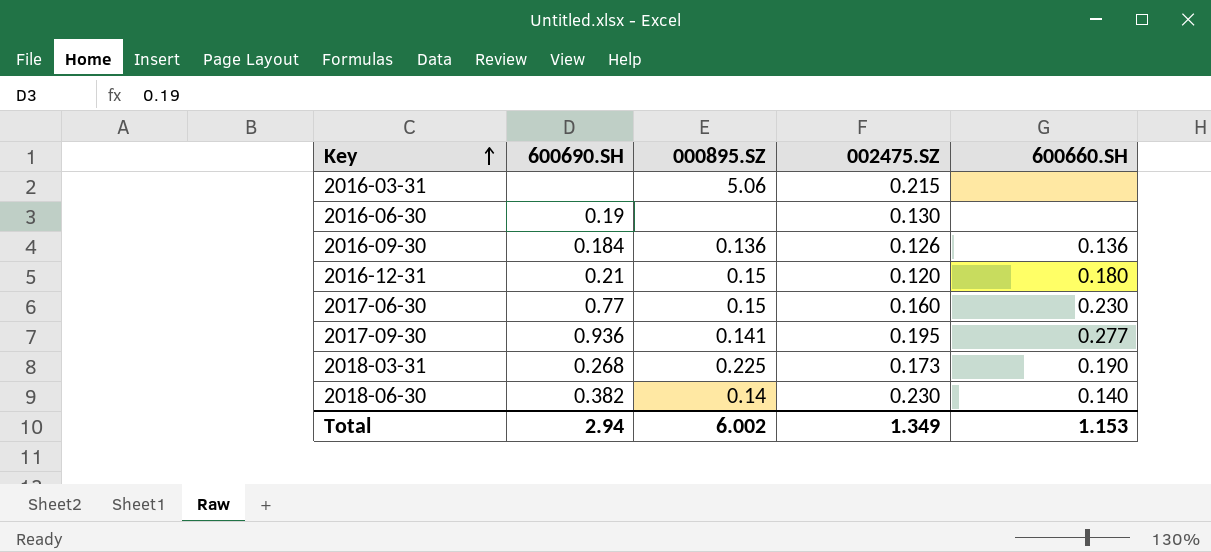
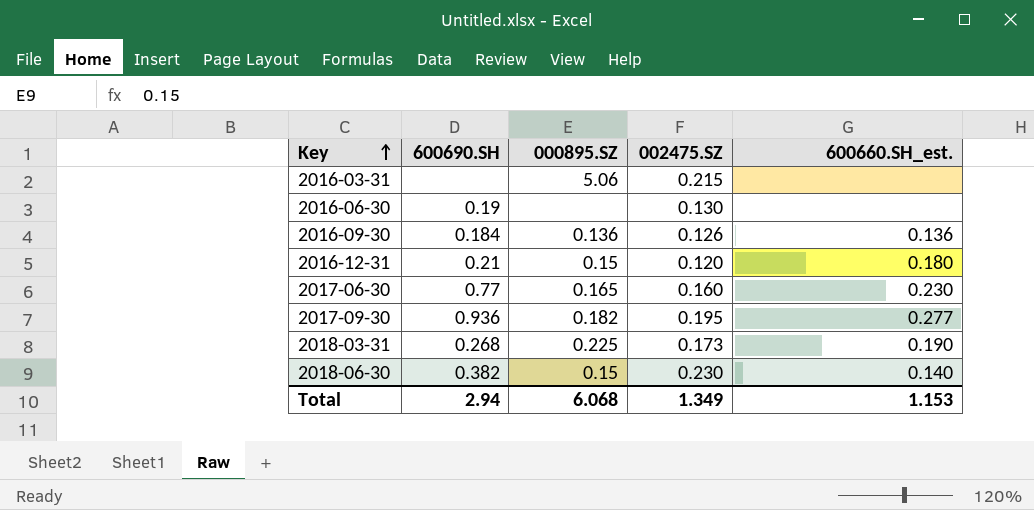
column name: 600660.SH -> 600660.SH_est.
2017-06-30 | 000895.SZ: 0.15 -> 0.165
2017-09-30 | 000895.SZ: 0.141 -> 0.182
2018-06-30 | 000895.SZ: 0.14 -> 0.15
Total | 000895.SZ: 6.002 -> 6.068

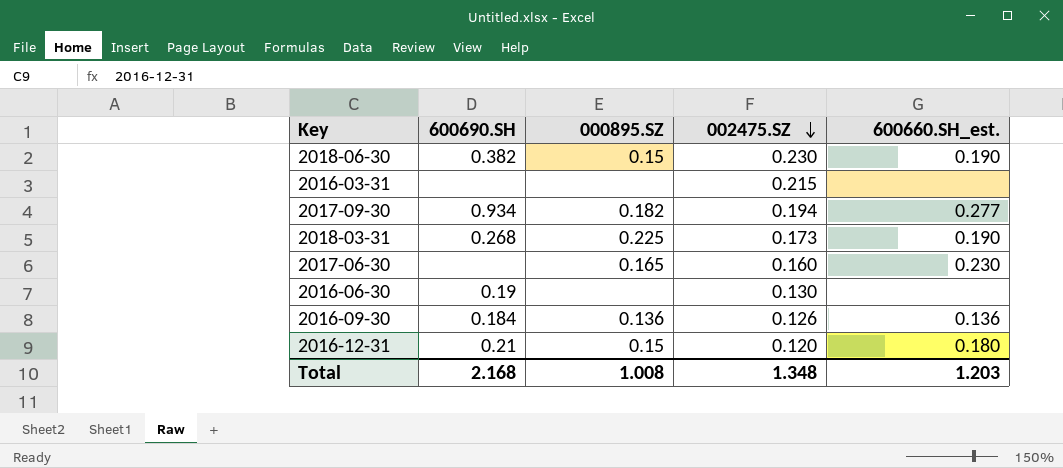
row order: Key ascending -> 002475.SZ descending
2018-06-30 | 600660.SH_est.: 0.140 -> 0.190
2016-03-31 | 000895.SZ: 5.06 -> none
2017-09-30 | 600690.SH: 0.936 -> 0.934
2017-09-30 | 002475.SZ: 0.195 -> 0.194
2017-06-30 | 600690.SH: 0.77 -> none
Total | 600690.SH: 2.94 -> 2.168
Total | 000895.SZ: 6.068 -> 1.008
Total | 002475.SZ: 1.349 -> 1.348
Total | 600660.SH_est.: 1.153 -> 1.203

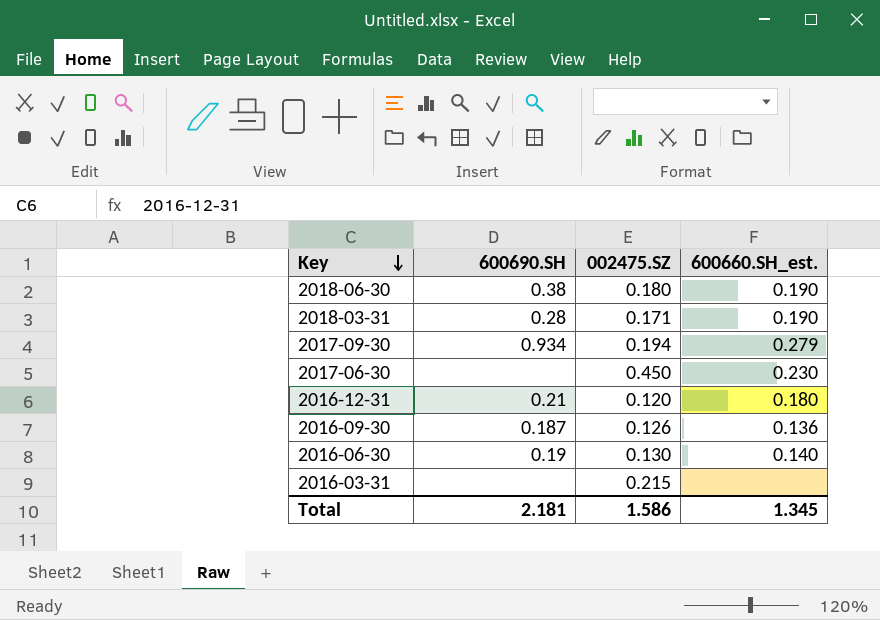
row order: 002475.SZ descending -> Key descending
column 000895.SZ | position: 3 -> none
2018-06-30 | 600690.SH: 0.382 -> 0.38
2018-06-30 | 002475.SZ: 0.230 -> 0.180
2018-03-31 | 600690.SH: 0.268 -> 0.28
2018-03-31 | 002475.SZ: 0.173 -> 0.171
2017-09-30 | 600660.SH_est.: 0.277 -> 0.279
2017-06-30 | 002475.SZ: 0.160 -> 0.450
2016-09-30 | 600690.SH: 0.184 -> 0.187
2016-06-30 | 600660.SH_est.: none -> 0.140
Total | 600690.SH: 2.168 -> 2.181
Total | 002475.SZ: 1.348 -> 1.586
Total | 600660.SH_est.: 1.203 -> 1.345

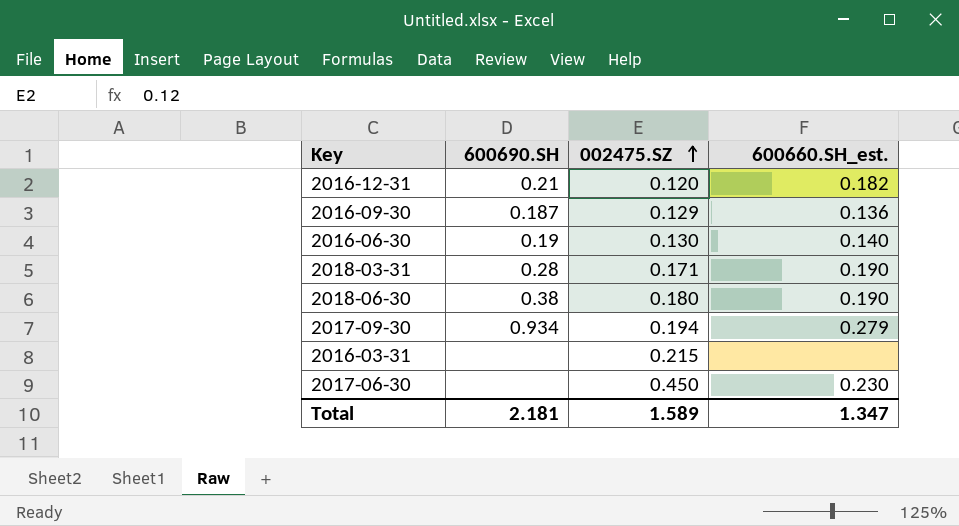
row order: Key descending -> 002475.SZ ascending
2016-12-31 | 600660.SH_est.: 0.180 -> 0.182
2016-09-30 | 002475.SZ: 0.126 -> 0.129
Total | 002475.SZ: 1.586 -> 1.589
Total | 600660.SH_est.: 1.345 -> 1.347

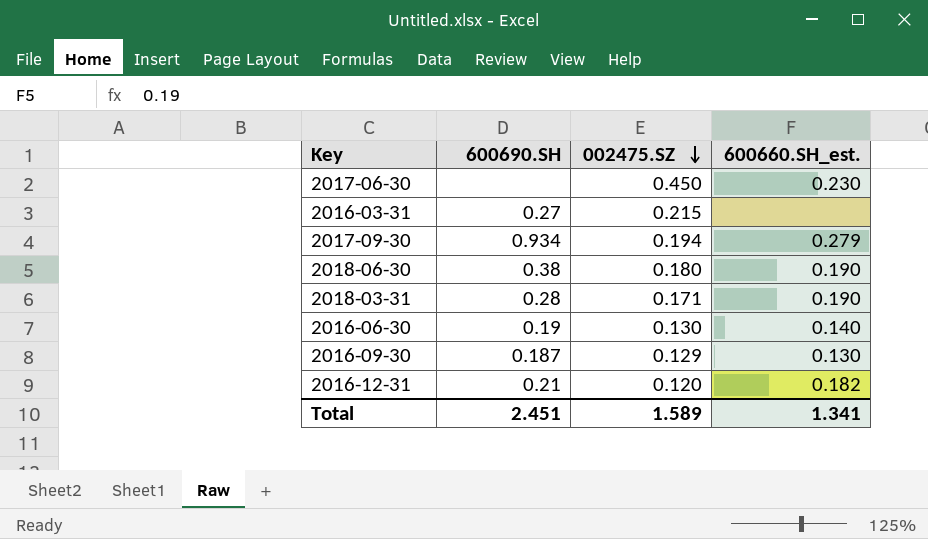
row order: 002475.SZ ascending -> 002475.SZ descending
2016-03-31 | 600690.SH: none -> 0.27
2016-09-30 | 600660.SH_est.: 0.136 -> 0.130
Total | 600690.SH: 2.181 -> 2.451
Total | 600660.SH_est.: 1.347 -> 1.341

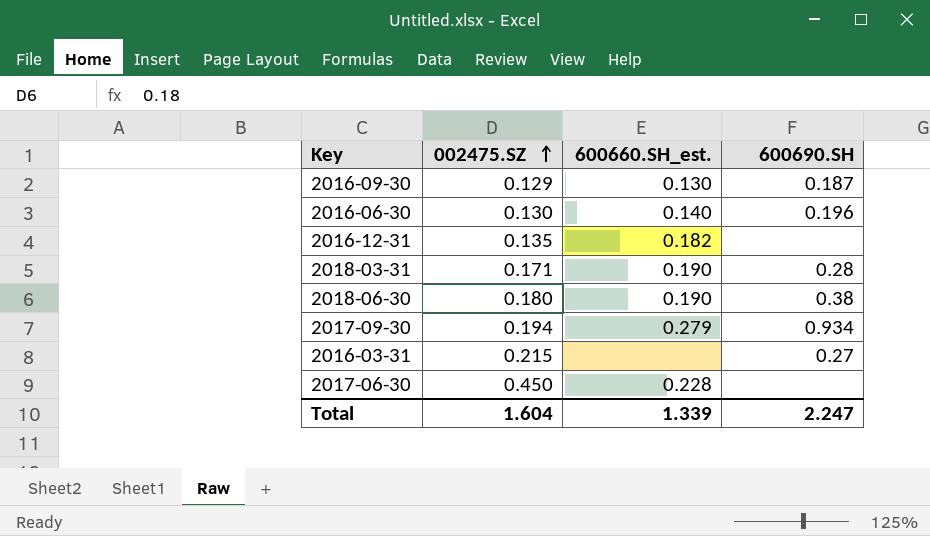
row order: 002475.SZ descending -> 002475.SZ ascending
column 600690.SH | position: 2 -> 4
2016-06-30 | 600690.SH: 0.19 -> 0.196
2016-12-31 | 002475.SZ: 0.120 -> 0.135
2016-12-31 | 600690.SH: 0.21 -> none
2017-06-30 | 600660.SH_est.: 0.230 -> 0.228
Total | 002475.SZ: 1.589 -> 1.604
Total | 600660.SH_est.: 1.341 -> 1.339
Total | 600690.SH: 2.451 -> 2.247

